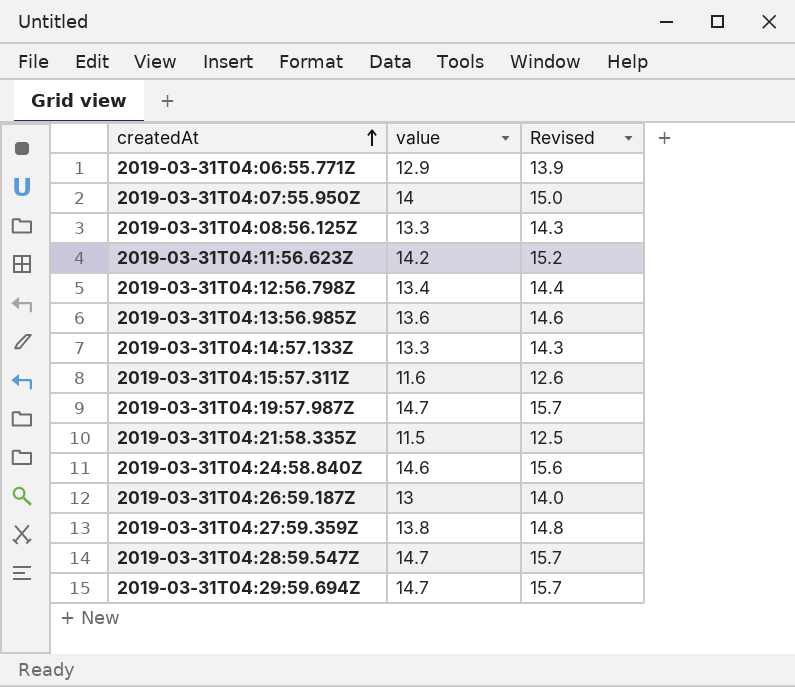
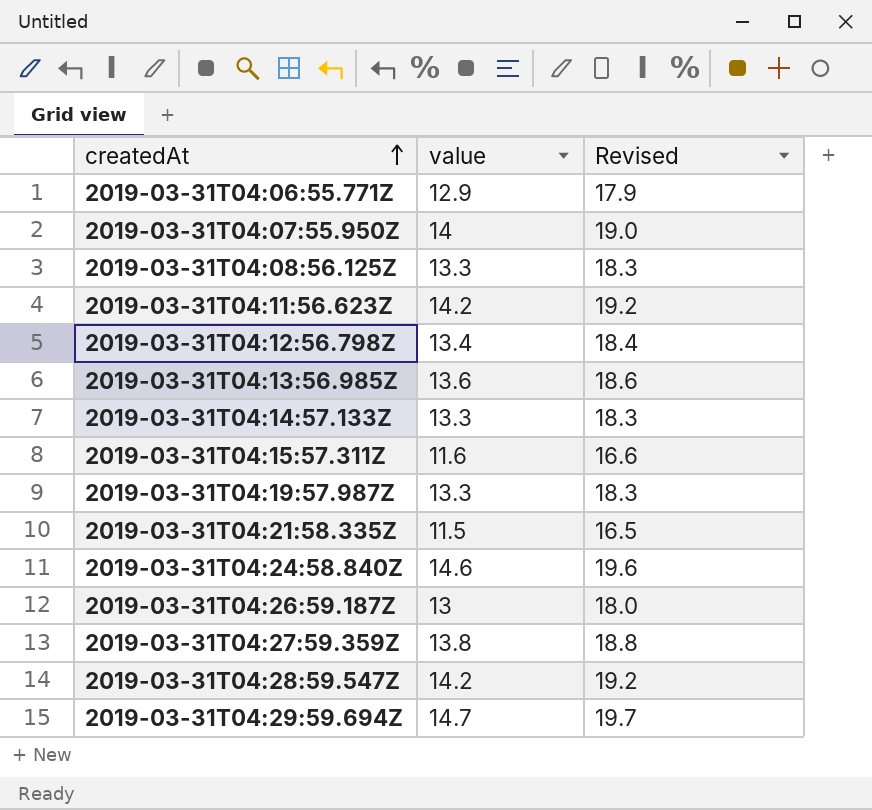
column Revised | formula: [value] + 1 -> [value] + 5
2019-03-31T04:19:57.987Z | value: 14.7 -> 13.3
2019-03-31T04:28:59.547Z | value: 14.7 -> 14.2

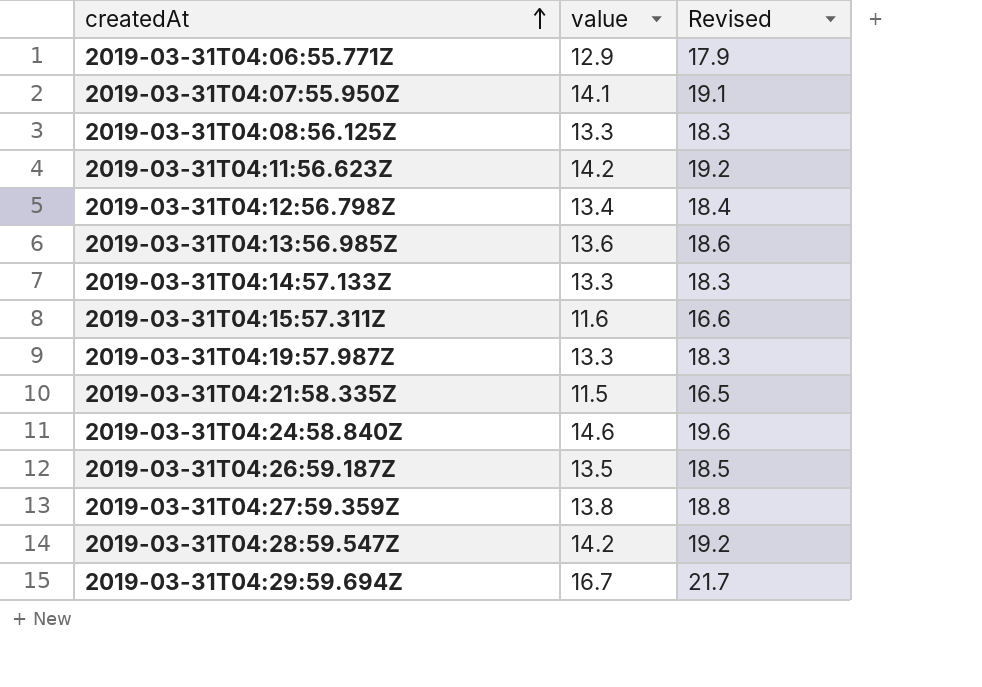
2019-03-31T04:07:55.950Z | value: 14 -> 14.1
2019-03-31T04:07:55.950Z | Revised: 19.0 -> 19.1
2019-03-31T04:26:59.187Z | value: 13 -> 13.5
2019-03-31T04:26:59.187Z | Revised: 18.0 -> 18.5
2019-03-31T04:29:59.694Z | value: 14.7 -> 16.7
2019-03-31T04:29:59.694Z | Revised: 19.7 -> 21.7

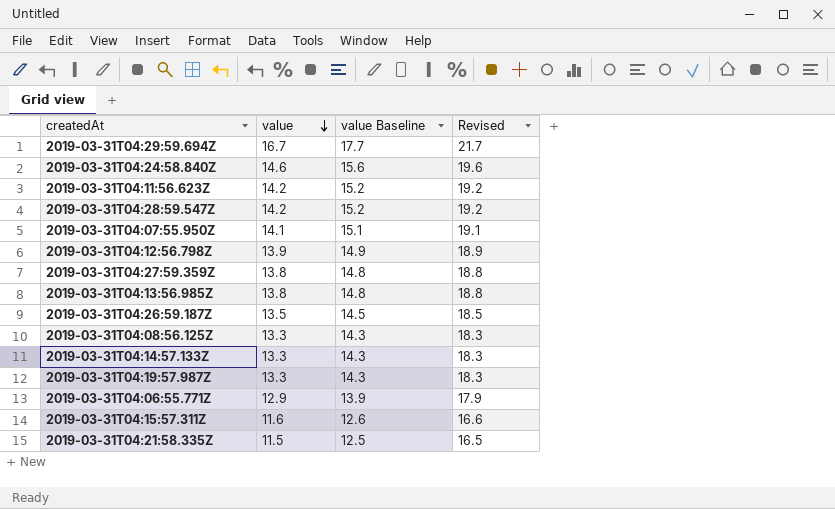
row order: createdAt ascending -> value descending
column value Baseline | formula: none -> [value] + 1
2019-03-31T04:12:56.798Z | value: 13.4 -> 13.9
2019-03-31T04:12:56.798Z | Revised: 18.4 -> 18.9
2019-03-31T04:13:56.985Z | value: 13.6 -> 13.8
2019-03-31T04:13:56.985Z | Revised: 18.6 -> 18.8

